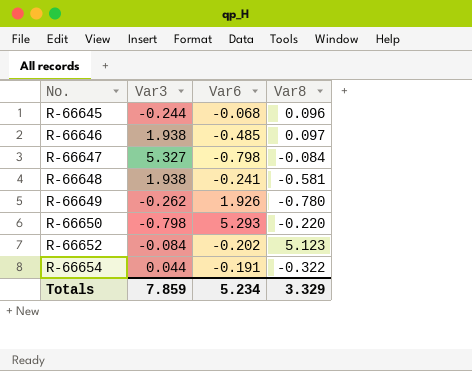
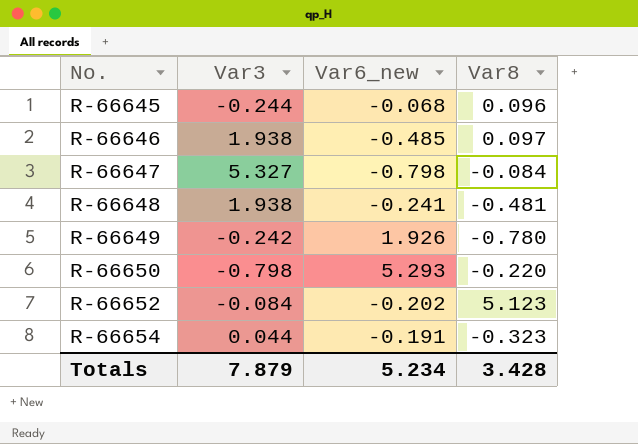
column name: Var6 -> Var6_new
R-66648 | Var8: -0.581 -> -0.481
R-66649 | Var3: -0.262 -> -0.242
R-66654 | Var8: -0.322 -> -0.323
Totals | Var3: 7.859 -> 7.879
Totals | Var8: 3.329 -> 3.428

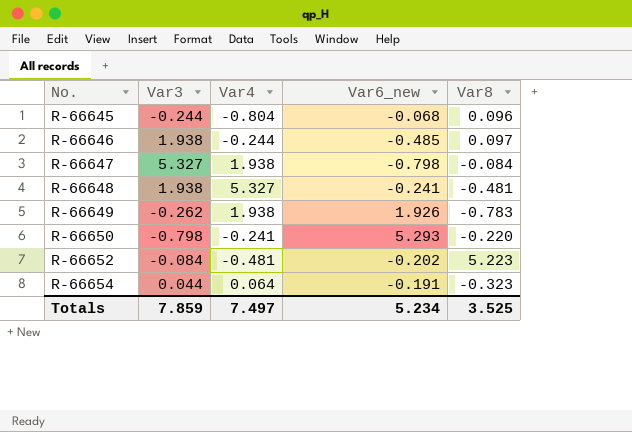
column Var4 | position: none -> 3
R-66649 | Var3: -0.242 -> -0.262
R-66649 | Var8: -0.780 -> -0.783
R-66652 | Var8: 5.123 -> 5.223
Totals | Var3: 7.879 -> 7.859
Totals | Var8: 3.428 -> 3.525

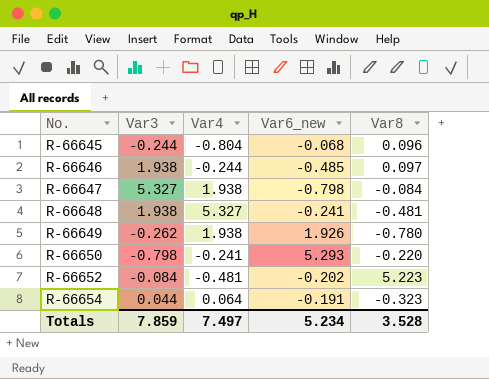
R-66649 | Var8: -0.783 -> -0.780
Totals | Var8: 3.525 -> 3.528

